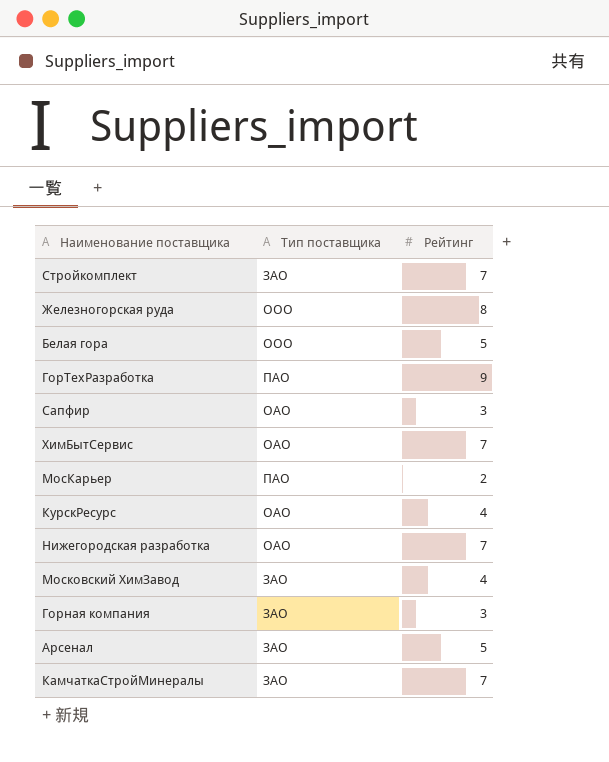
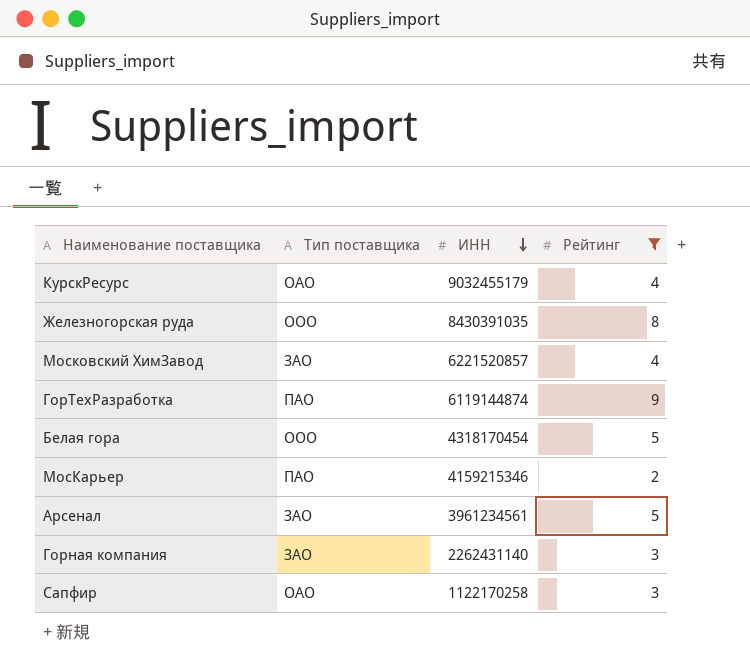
filter: none -> Рейтинг != 7
row order: none -> ИНН descending
column ИНН | position: none -> 3

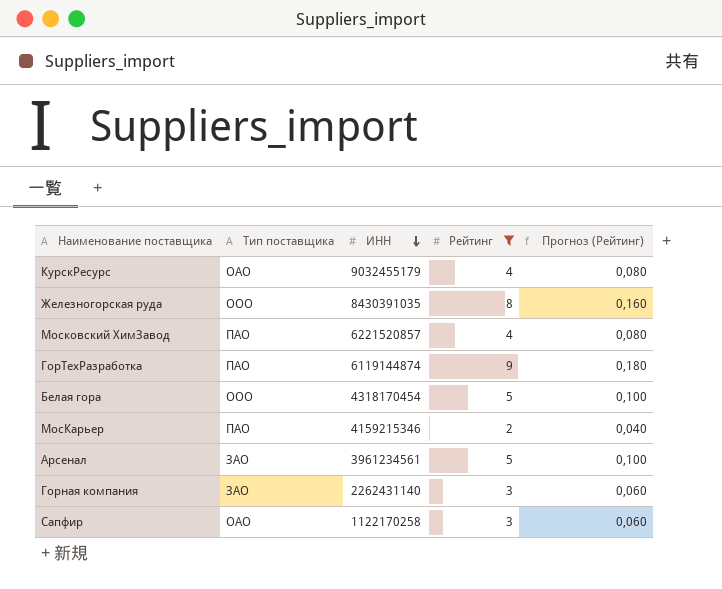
column Прогноз (Рейтинг) | formula: none -> [Рейтинг] * 0,02
Московский ХимЗавод | Тип поставщика: ЗАО -> ПАО

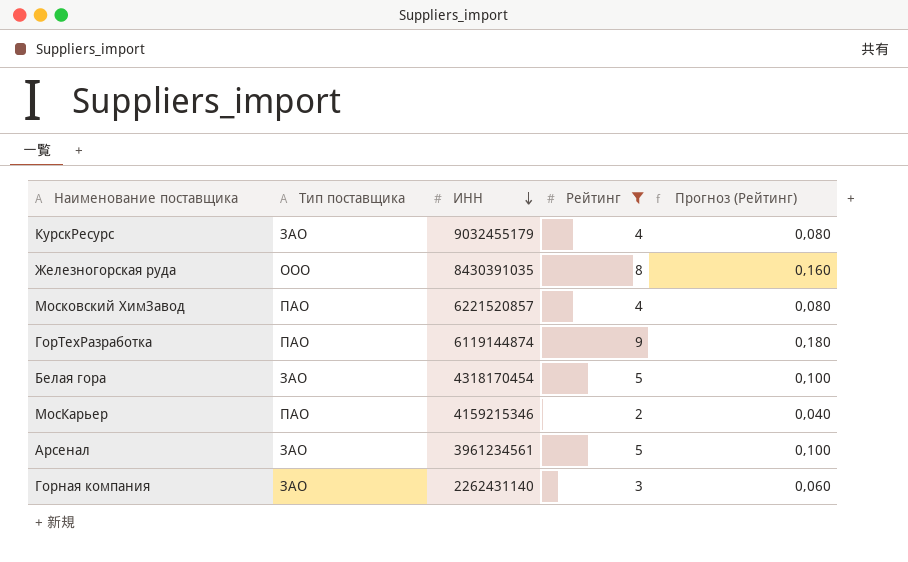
row Сапфир: ОАО | 1122170258 | 3 | 0,060 -> none
КурскРесурс | Тип поставщика: ОАО -> ЗАО
Белая гора | Тип поставщика: ООО -> ЗАО

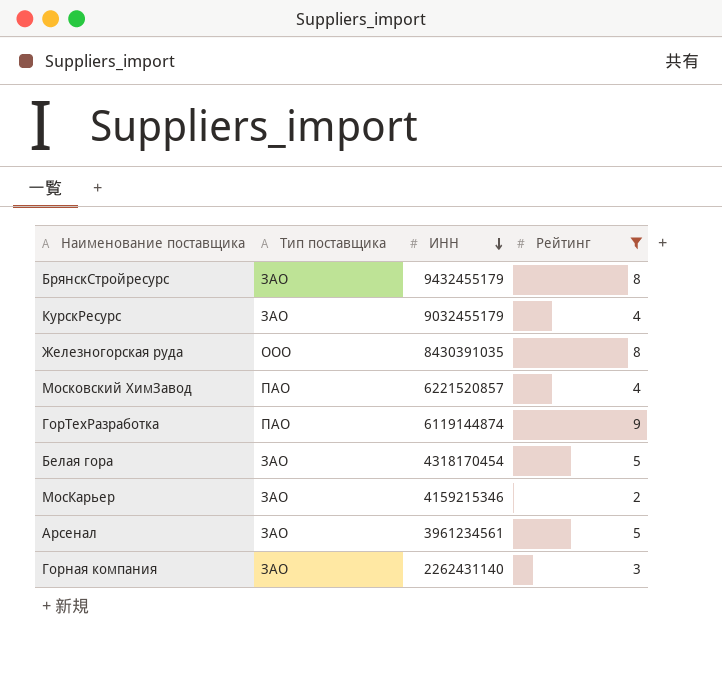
column Прогноз (Рейтинг) | formula: [Рейтинг] * 0,02 -> none
row БрянскСтройресурс: none -> ЗАО | 9432455179 | 8
МосКарьер | Тип поставщика: ПАО -> ЗАО

